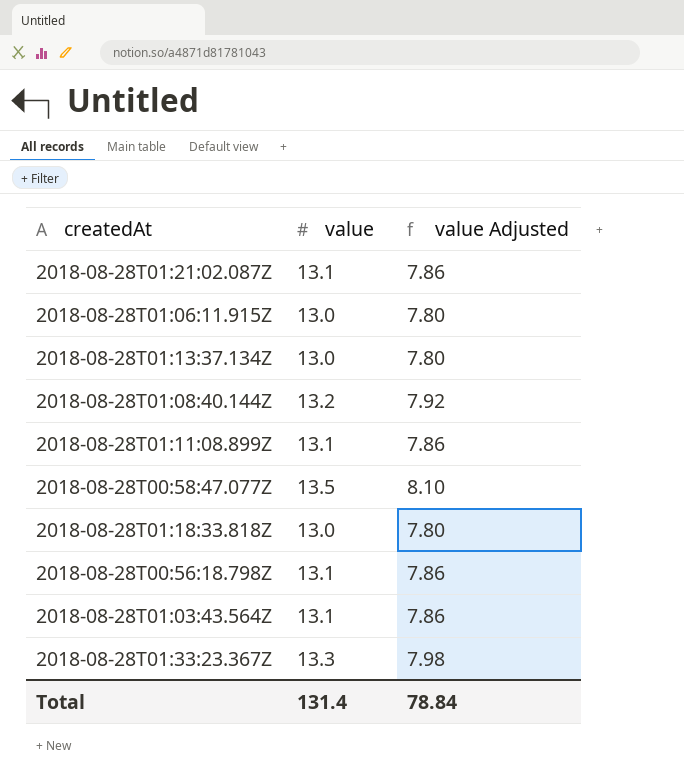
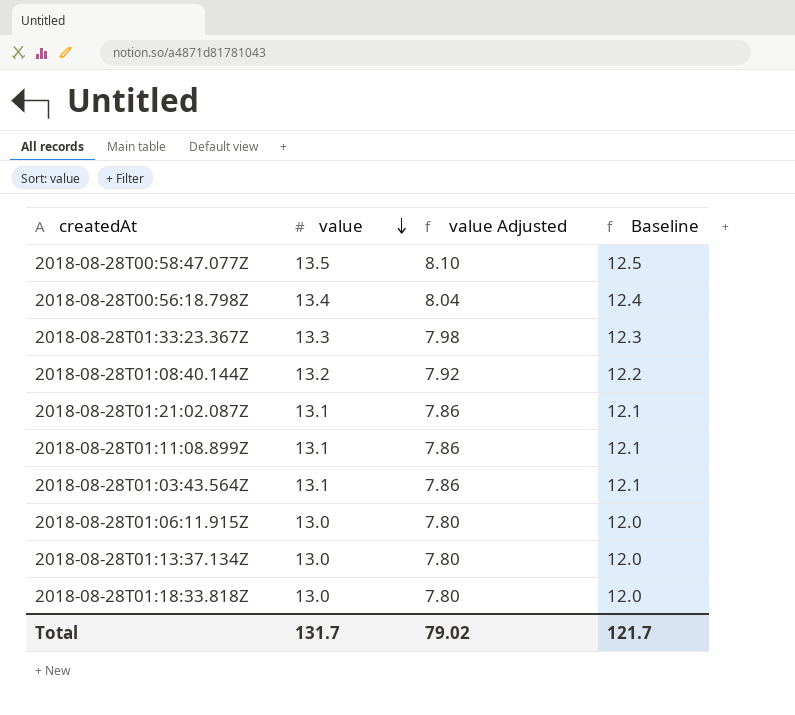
row order: none -> value descending
column Baseline | formula: none -> [value] - 1
2018-08-28T00:56:18.798Z | value: 13.1 -> 13.4
2018-08-28T00:56:18.798Z | value Adjusted: 7.86 -> 8.04
Total | value: 131.4 -> 131.7
Total | value Adjusted: 78.84 -> 79.02

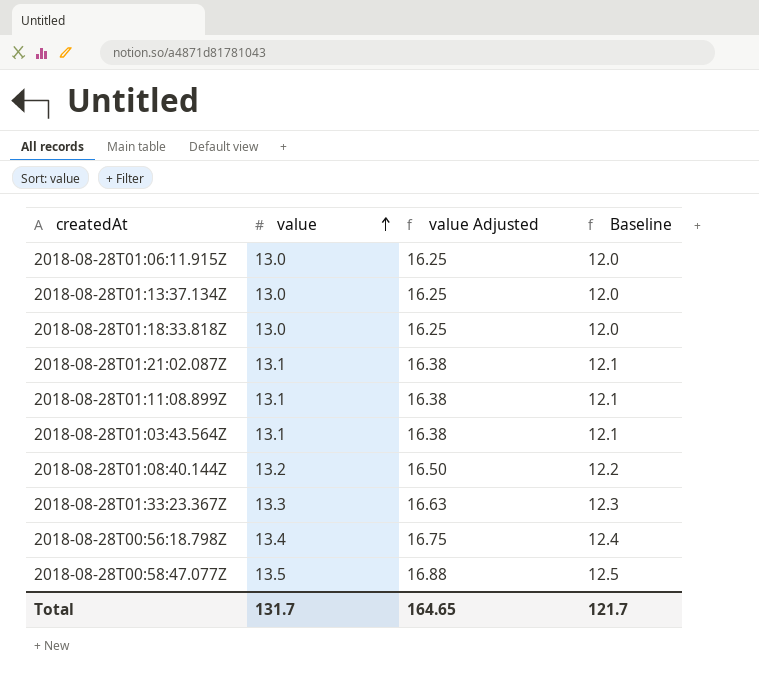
row order: value descending -> value ascending
column value Adjusted | formula: [value] * 0.6 -> [value] * 1.25
Total | value Adjusted: 79.02 -> 164.65

